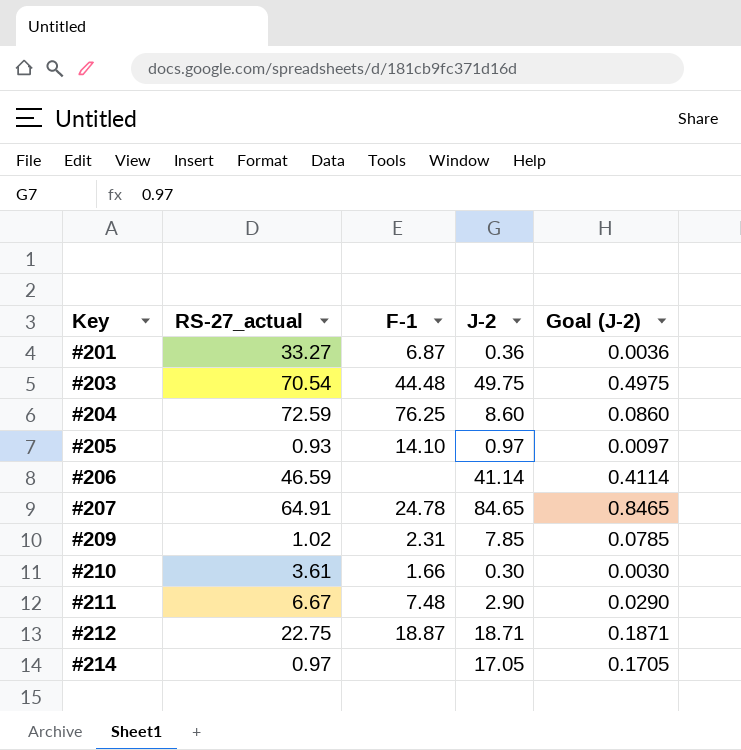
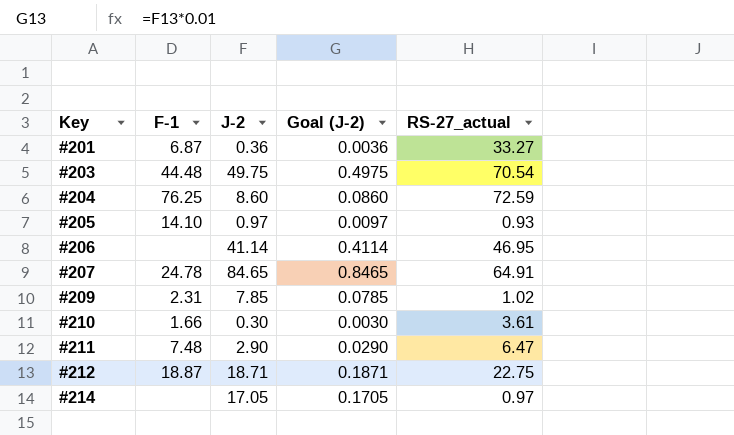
column RS-27_actual | position: 2 -> 5
#206 | RS-27_actual: 46.59 -> 46.95
#211 | RS-27_actual: 6.67 -> 6.47

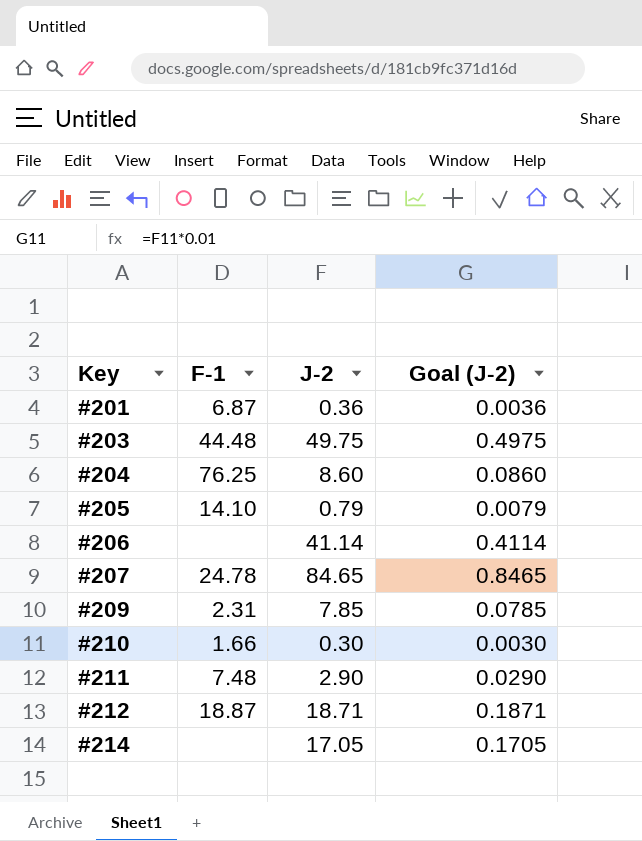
column RS-27_actual | position: 5 -> none
#205 | J-2: 0.97 -> 0.79
#205 | Goal (J-2): 0.0097 -> 0.0079

